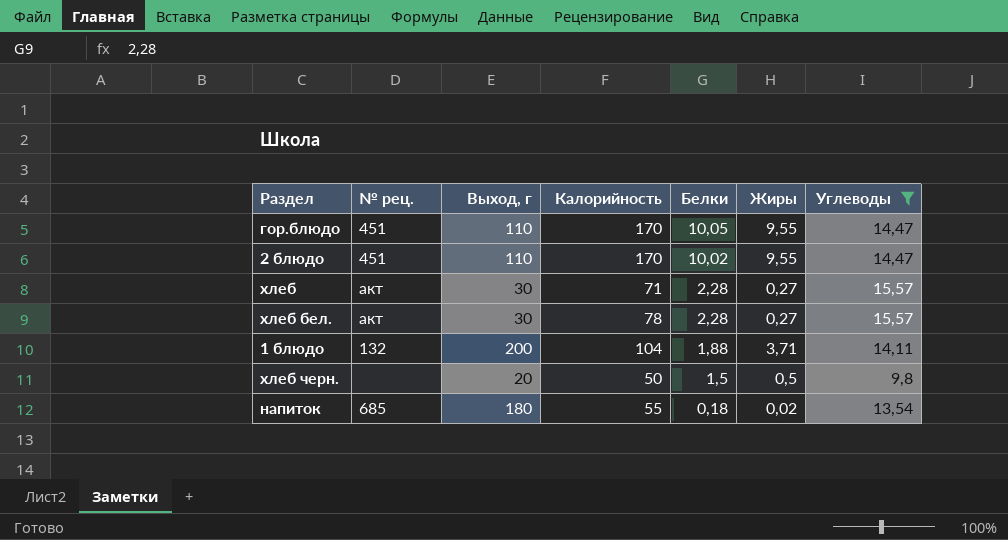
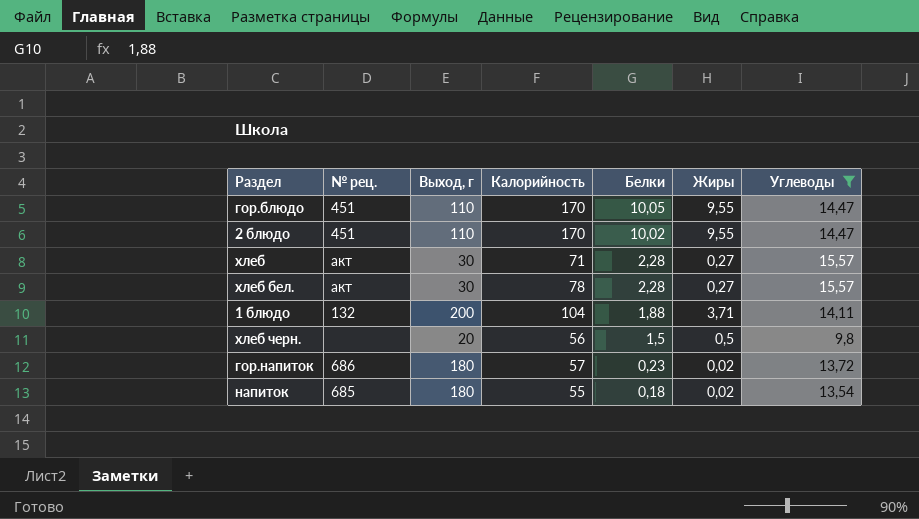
хлеб черн. | Калорийность: 50 -> 56
row гор.напиток: none -> 686 | 180 | 57 | 0,23 | 0,02 | 13,72

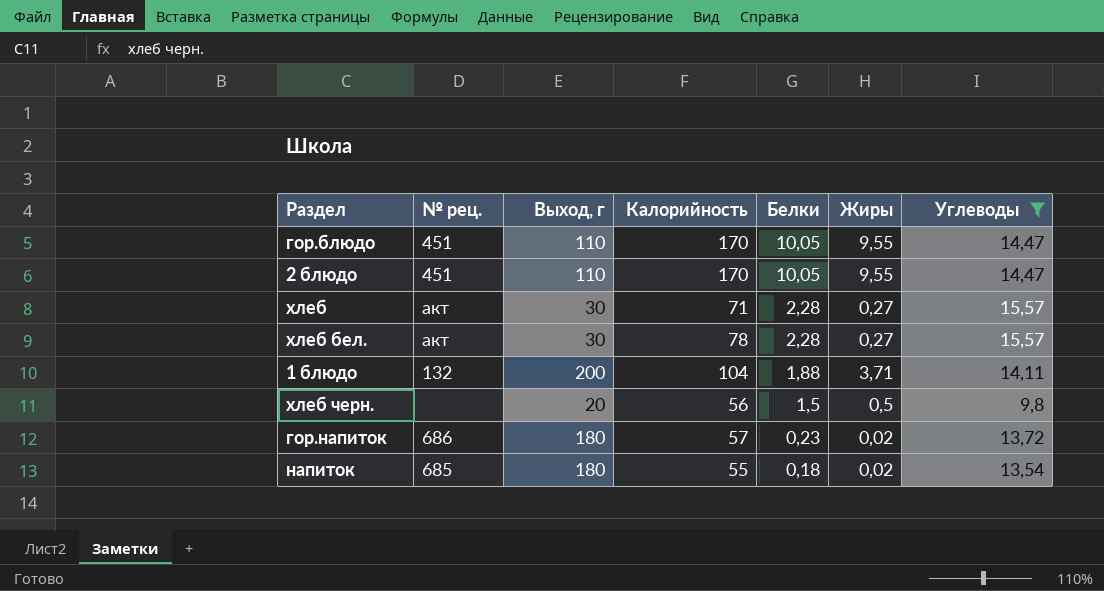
2 блюдо | Белки: 10,02 -> 10,05

